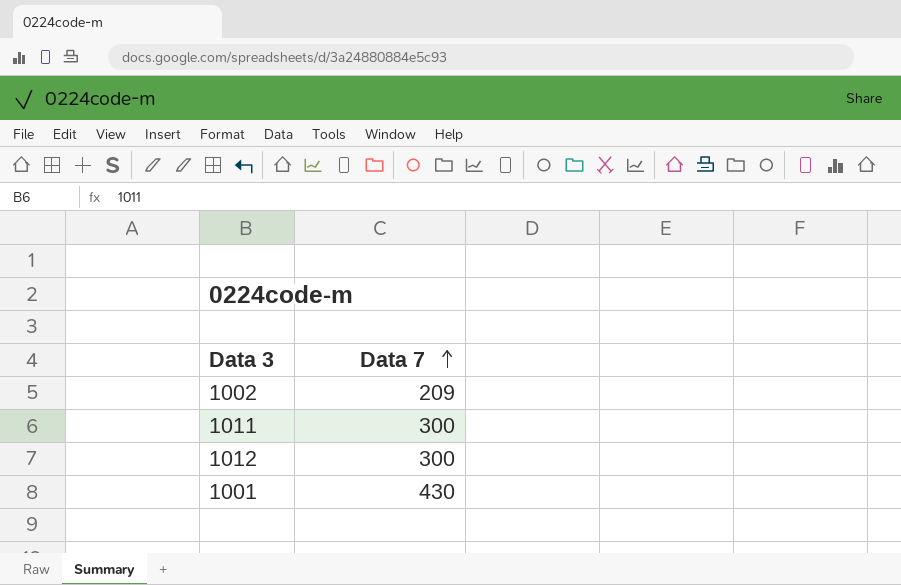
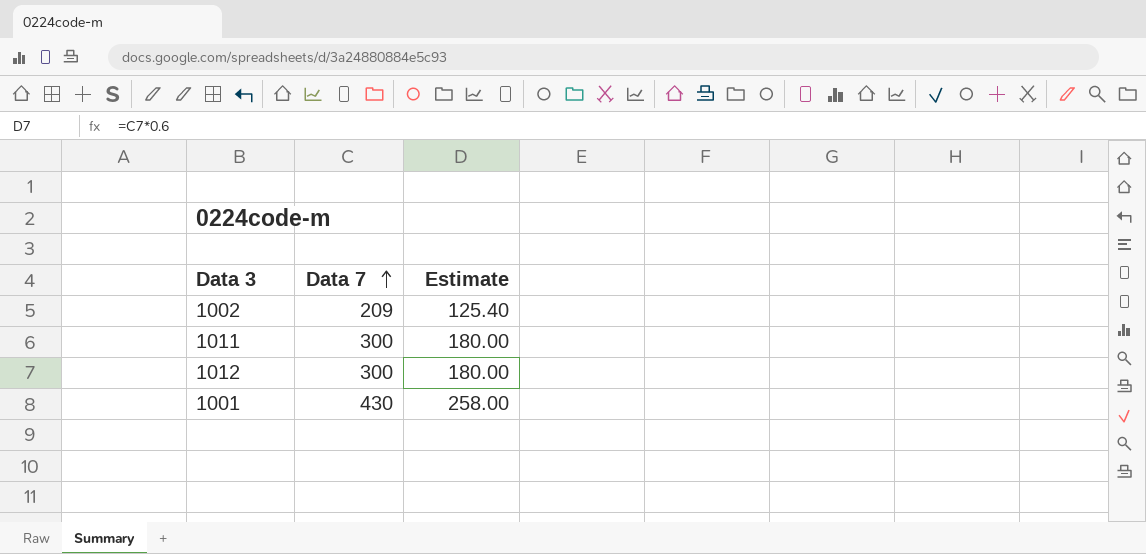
column Estimate | formula: none -> [Data 7] * 0.6

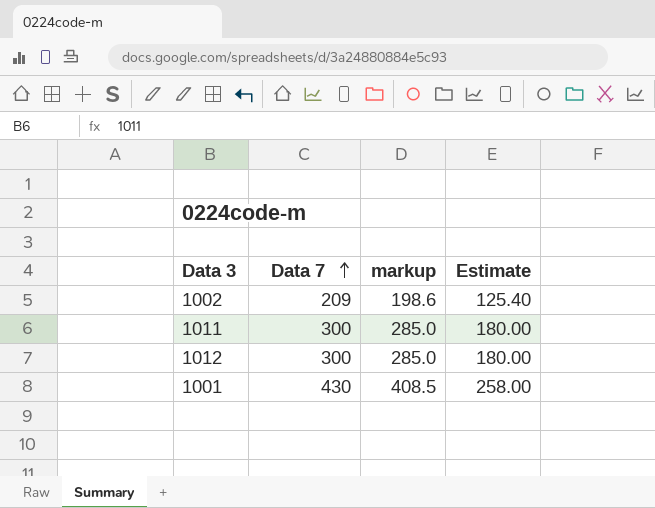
column markup | formula: none -> [Data 7] * 0.95

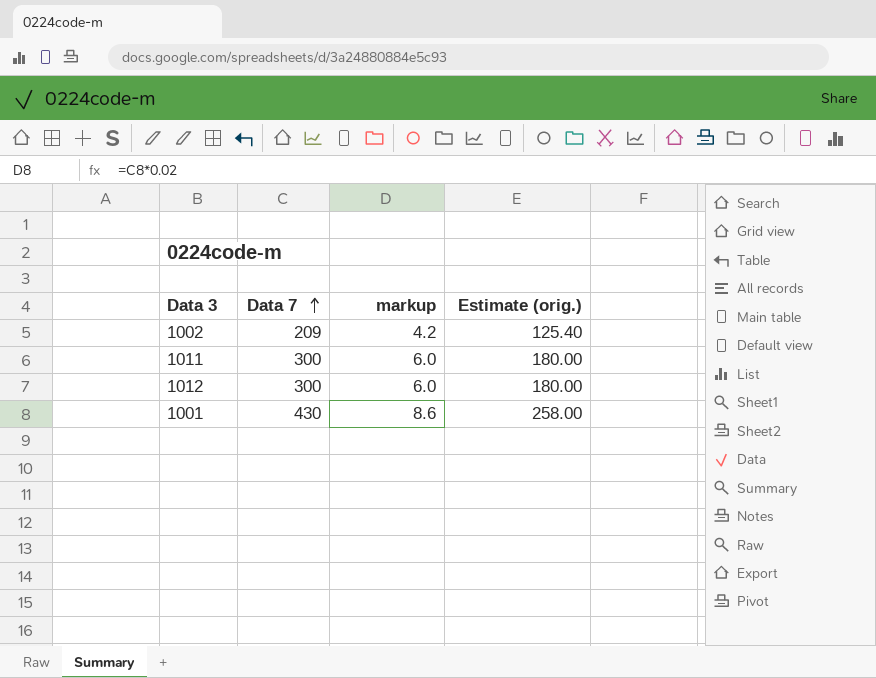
column markup | formula: [Data 7] * 0.95 -> [Data 7] * 0.02
column name: Estimate -> Estimate (orig.)

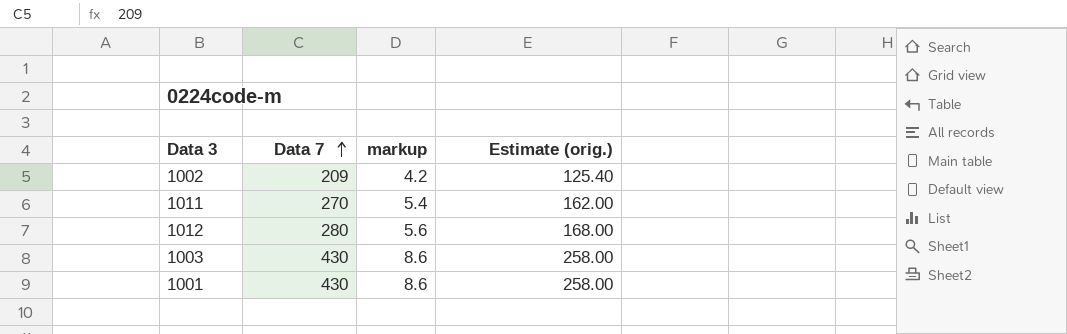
1011 | Data 7: 300 -> 270
1011 | markup: 6.0 -> 5.4
1011 | Estimate (orig.): 180.00 -> 162.00
1012 | Data 7: 300 -> 280
1012 | markup: 6.0 -> 5.6
1012 | Estimate (orig.): 180.00 -> 168.00
row 1003: none -> 430 | 8.6 | 258.00

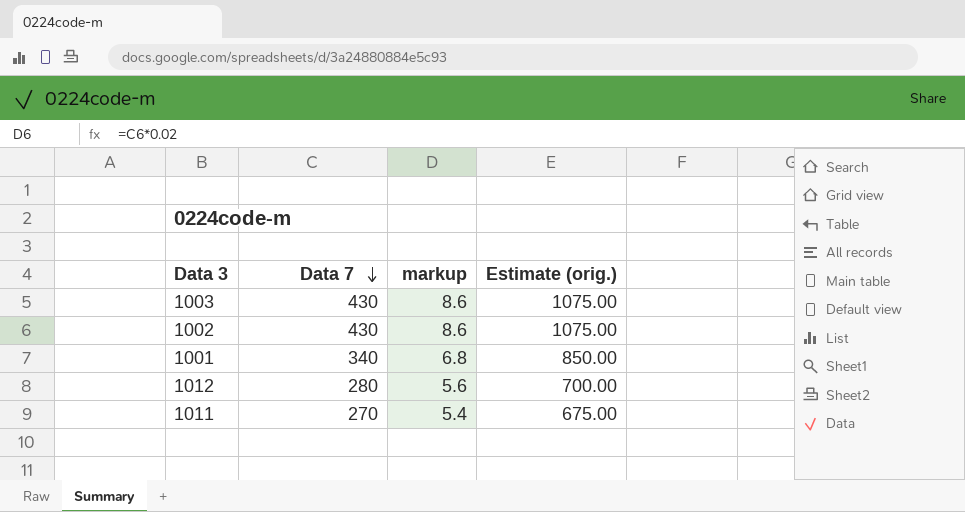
row order: Data 7 ascending -> Data 7 descending
column Estimate (orig.) | formula: [Data 7] * 0.6 -> [Data 7] * 2.5
1002 | Data 7: 209 -> 430
1002 | markup: 4.2 -> 8.6
1001 | Data 7: 430 -> 340
1001 | markup: 8.6 -> 6.8

